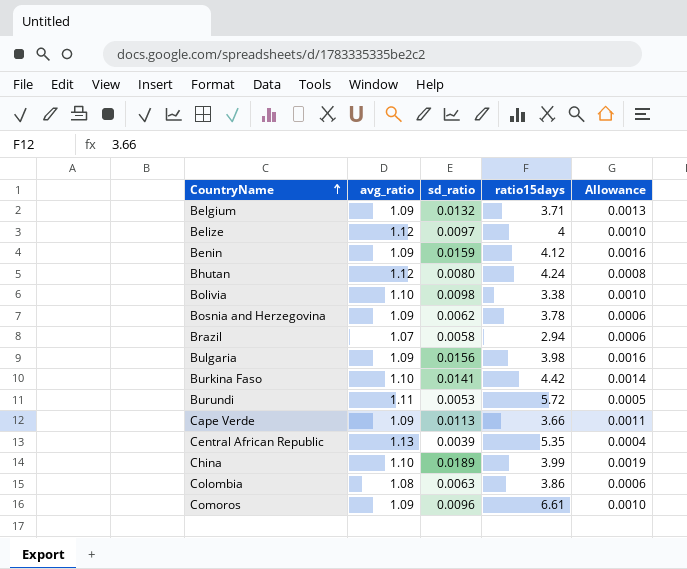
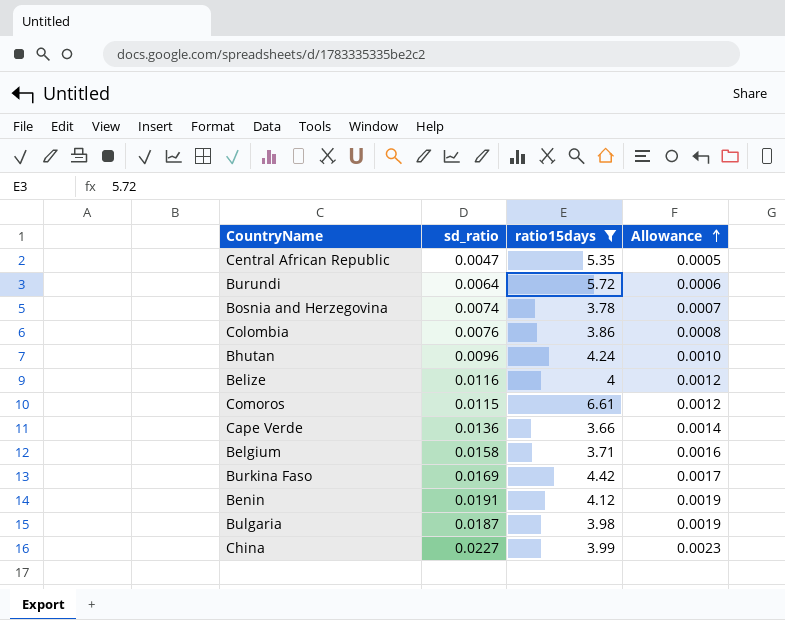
filter: none -> ratio15days >= 3.66
row order: CountryName ascending -> Allowance ascending
column avg_ratio | position: 2 -> none
Central African Republic | sd_ratio: 0.0039 -> 0.0047
Central African Republic | Allowance: 0.0004 -> 0.0005
Burundi | sd_ratio: 0.0053 -> 0.0064
Burundi | Allowance: 0.0005 -> 0.0006
Bosnia and Herzegovina | sd_ratio: 0.0062 -> 0.0074
Bosnia and Herzegovina | Allowance: 0.0006 -> 0.0007
Colombia | sd_ratio: 0.0063 -> 0.0076
Colombia | Allowance: 0.0006 -> 0.0008
Bhutan | sd_ratio: 0.0080 -> 0.0096
Bhutan | Allowance: 0.0008 -> 0.0010
Belize | sd_ratio: 0.0097 -> 0.0116
Belize | Allowance: 0.0010 -> 0.0012
Comoros | sd_ratio: 0.0096 -> 0.0115
Comoros | Allowance: 0.0010 -> 0.0012
Cape Verde | sd_ratio: 0.0113 -> 0.0136
Cape Verde | Allowance: 0.0011 -> 0.0014
Belgium | sd_ratio: 0.0132 -> 0.0158
Belgium | Allowance: 0.0013 -> 0.0016
Burkina Faso | sd_ratio: 0.0141 -> 0.0169
Burkina Faso | Allowance: 0.0014 -> 0.0017
Benin | sd_ratio: 0.0159 -> 0.0191
Benin | Allowance: 0.0016 -> 0.0019
Bulgaria | sd_ratio: 0.0156 -> 0.0187
Bulgaria | Allowance: 0.0016 -> 0.0019
China | sd_ratio: 0.0189 -> 0.0227
China | Allowance: 0.0019 -> 0.0023

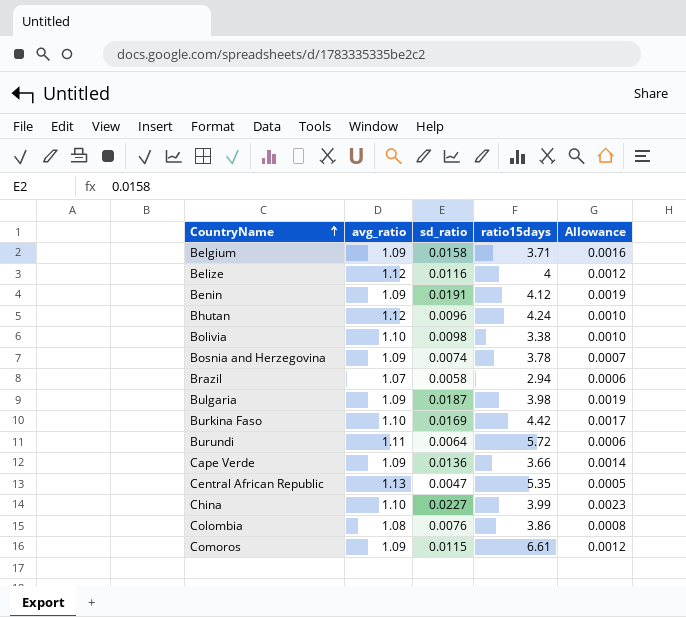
filter: ratio15days >= 3.66 -> none
row order: Allowance ascending -> CountryName ascending
column avg_ratio | position: none -> 2

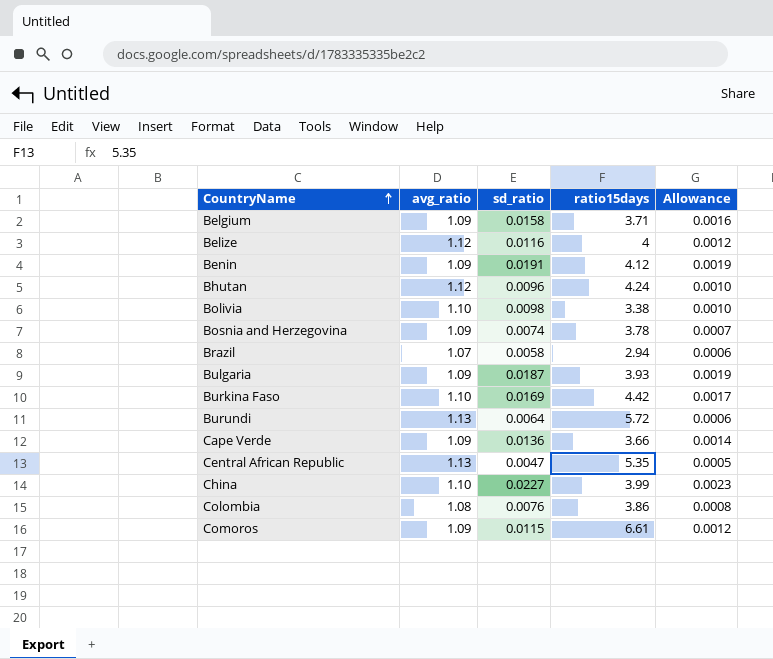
Bulgaria | ratio15days: 3.98 -> 3.93
Burundi | avg_ratio: 1.11 -> 1.13

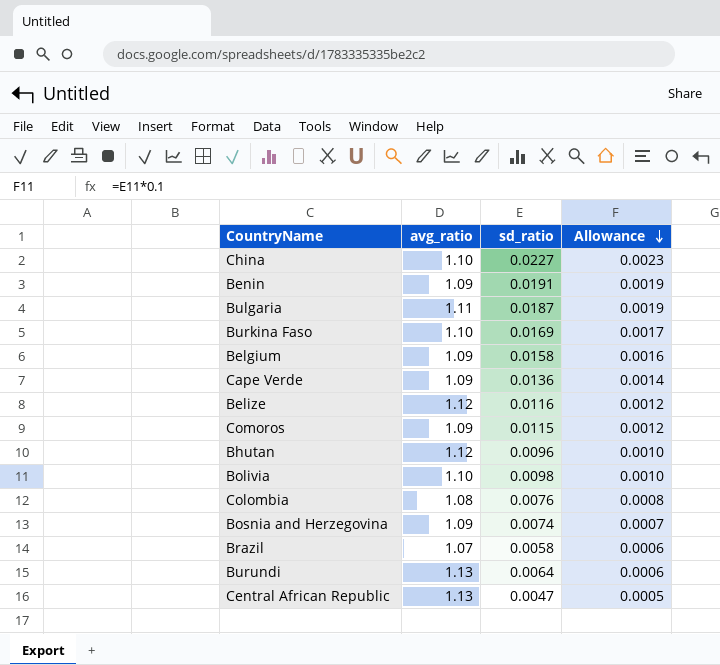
row order: CountryName ascending -> Allowance descending
column ratio15days | position: 4 -> none
Bulgaria | avg_ratio: 1.09 -> 1.11

